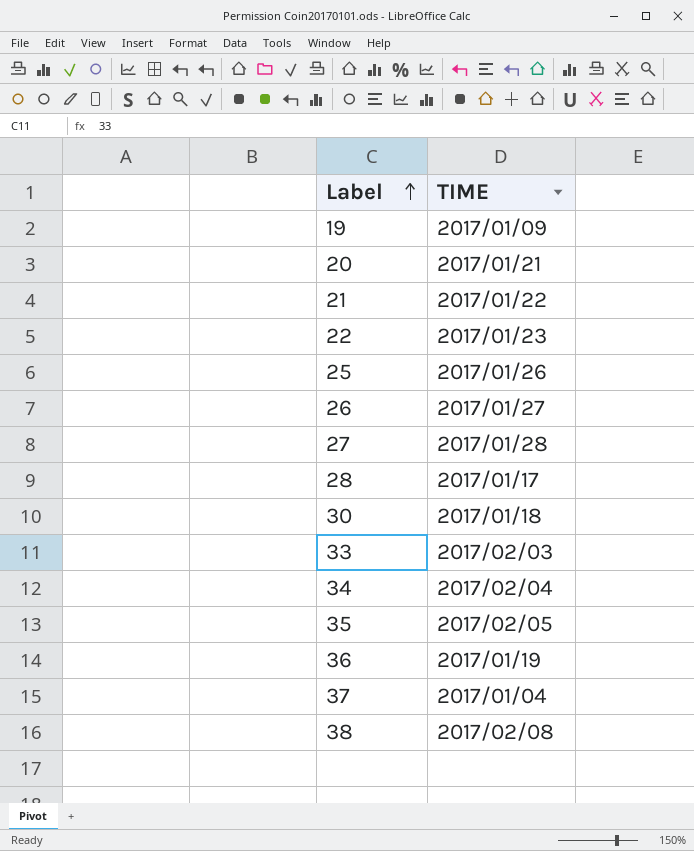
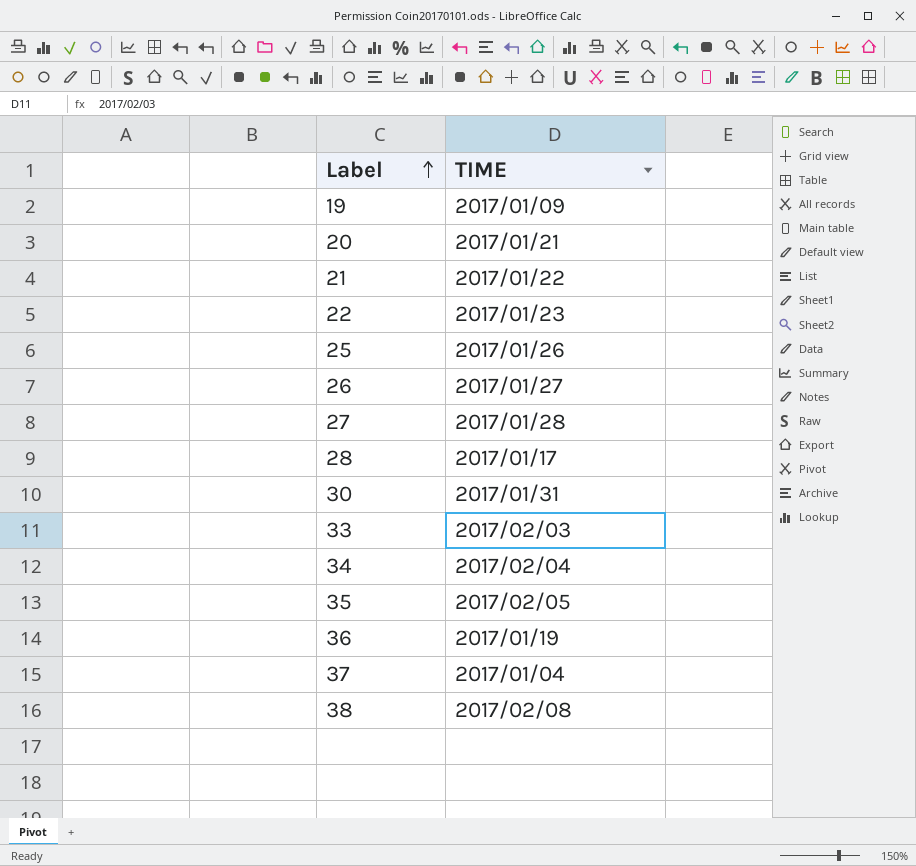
30 | TIME: 2017/01/18 -> 2017/01/31

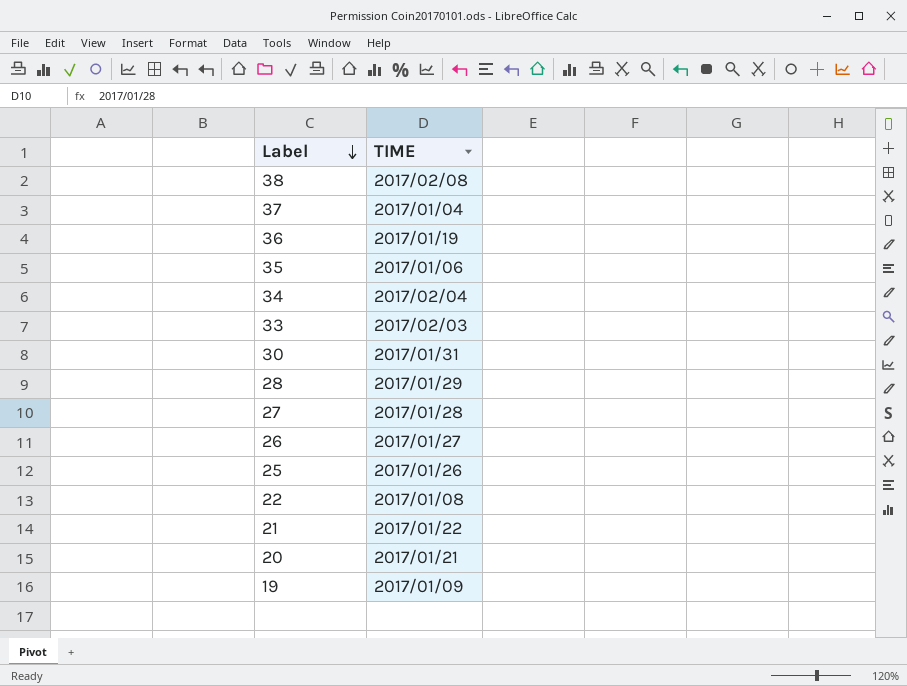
row order: Label ascending -> Label descending
35 | TIME: 2017/02/05 -> 2017/01/06
28 | TIME: 2017/01/17 -> 2017/01/29
22 | TIME: 2017/01/23 -> 2017/01/08

